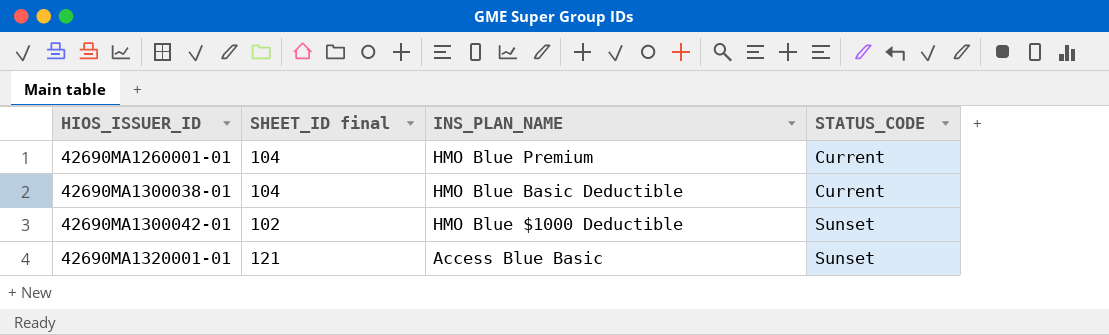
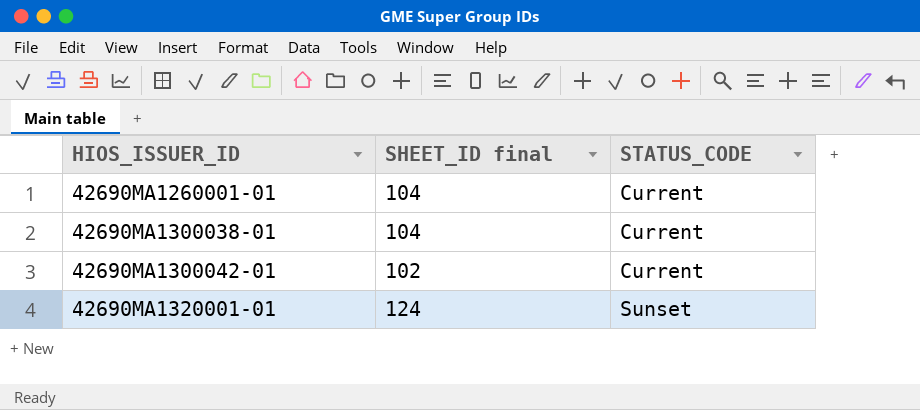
column INS_PLAN_NAME | position: 3 -> none
42690MA1300042-01 | STATUS_CODE: Sunset -> Current
42690MA1320001-01 | SHEET_ID final: 121 -> 124

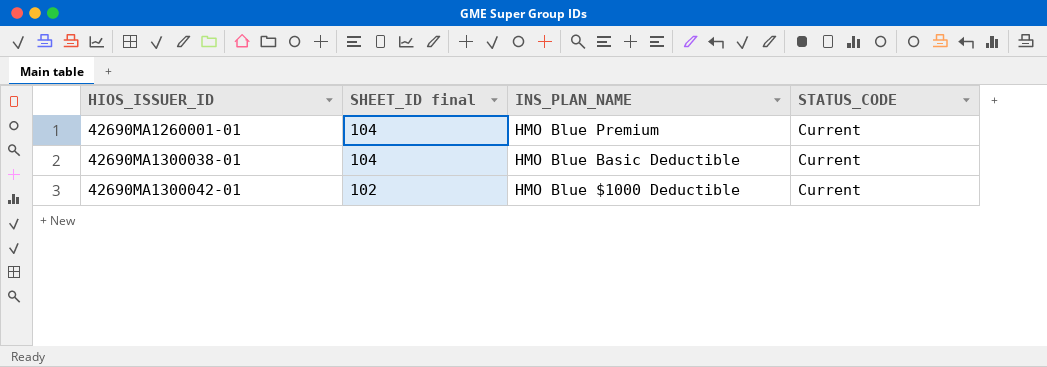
column INS_PLAN_NAME | position: none -> 3
row 42690MA1320001-01: 124 | Sunset -> none

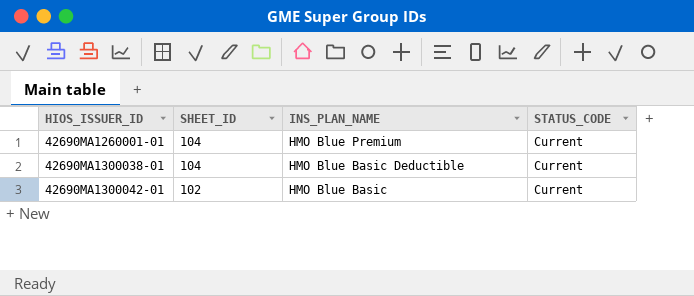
column name: SHEET_ID final -> SHEET_ID
42690MA1300042-01 | INS_PLAN_NAME: HMO Blue $1000 Deductible -> HMO Blue Basic

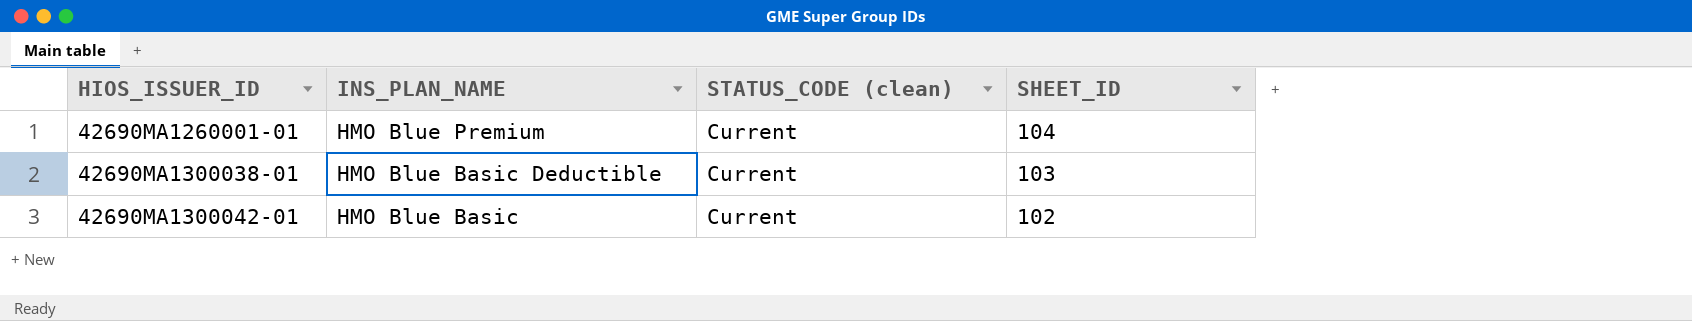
column name: STATUS_CODE -> STATUS_CODE (clean)
column SHEET_ID | position: 2 -> 4
42690MA1300038-01 | SHEET_ID: 104 -> 103

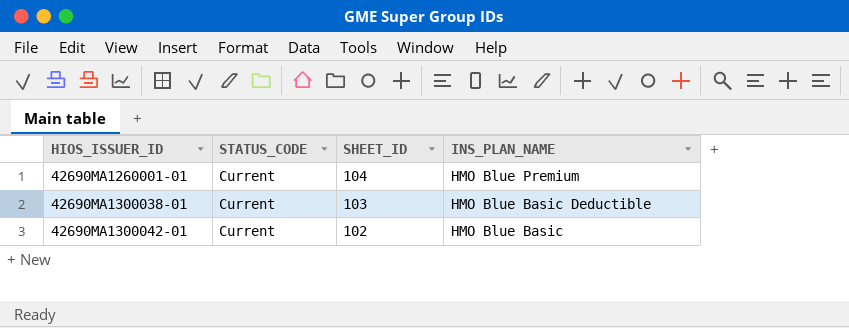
column name: STATUS_CODE (clean) -> STATUS_CODE
column INS_PLAN_NAME | position: 2 -> 4

